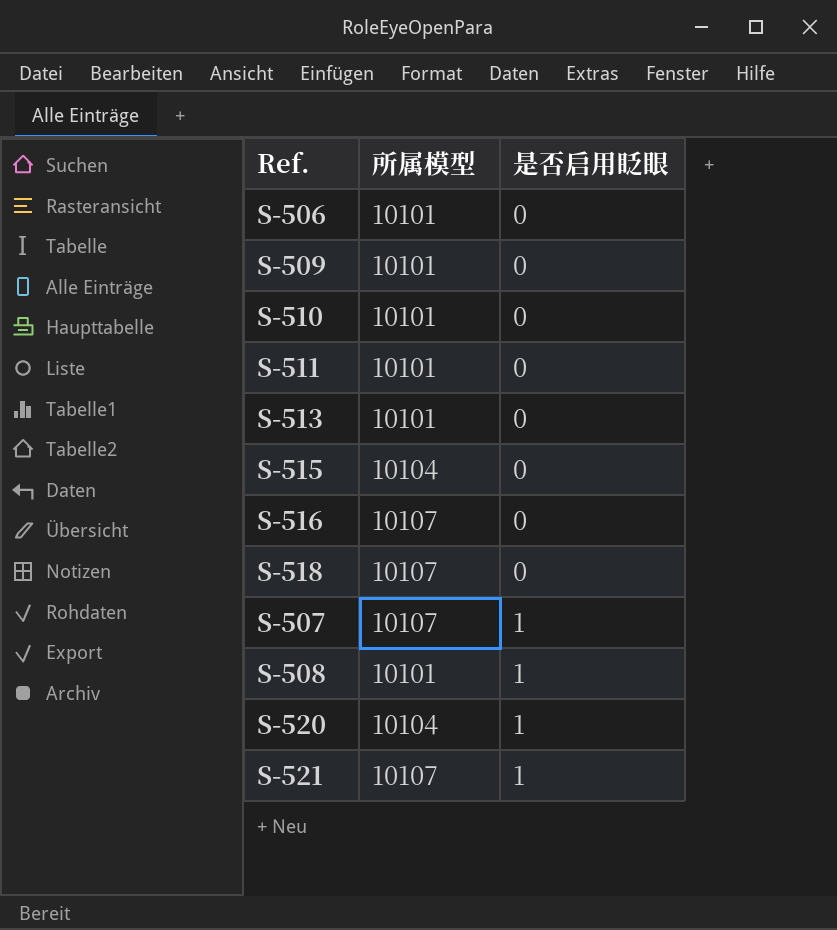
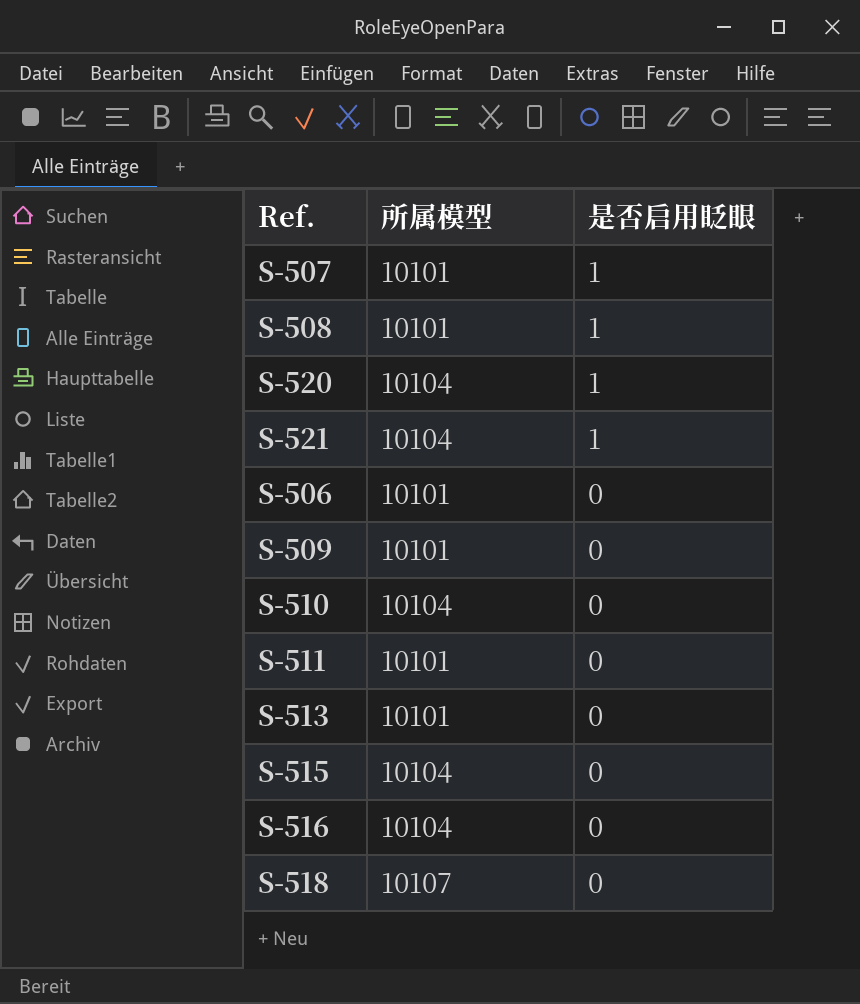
row order: 是否启用眨眼 ascending -> 是否启用眨眼 descending
S-507 | 所属模型: 10107 -> 10101
S-521 | 所属模型: 10107 -> 10104
S-510 | 所属模型: 10101 -> 10104
S-516 | 所属模型: 10107 -> 10104

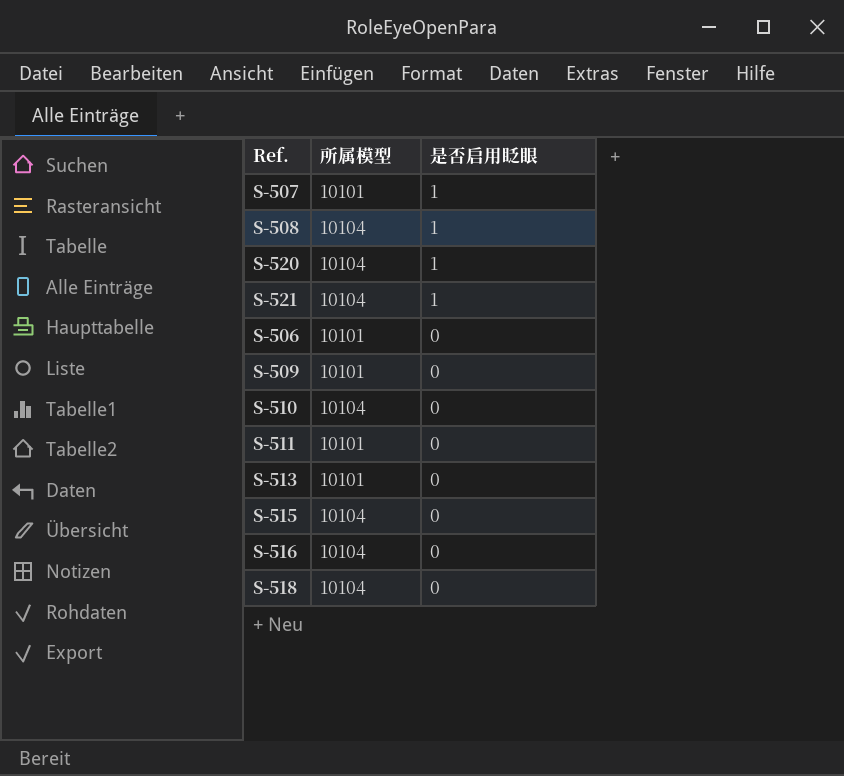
S-508 | 所属模型: 10101 -> 10104
S-518 | 所属模型: 10107 -> 10104

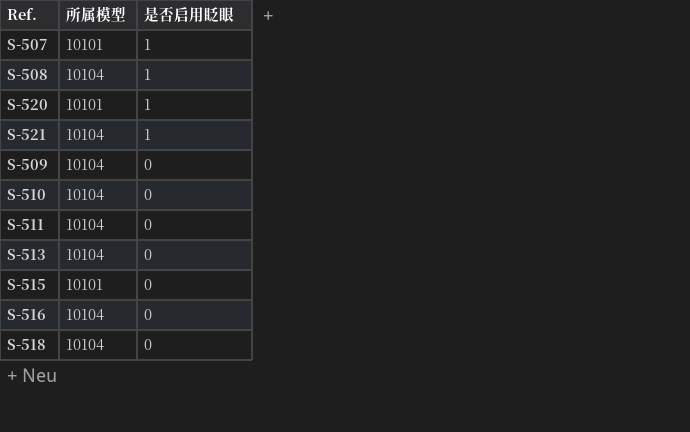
row S-506: 10101 | 0 -> none
S-520 | 所属模型: 10104 -> 10101
S-509 | 所属模型: 10101 -> 10104
S-511 | 所属模型: 10101 -> 10104
S-513 | 所属模型: 10101 -> 10104
S-515 | 所属模型: 10104 -> 10101

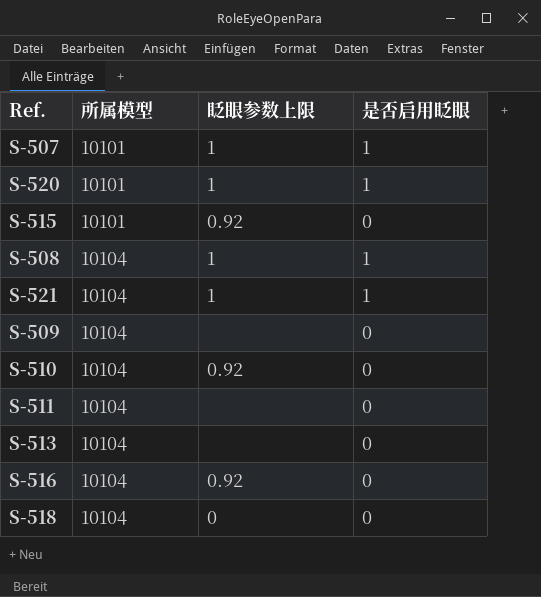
row order: 是否启用眨眼 descending -> 所属模型 ascending
column 眨眼参数上限 | position: none -> 3

